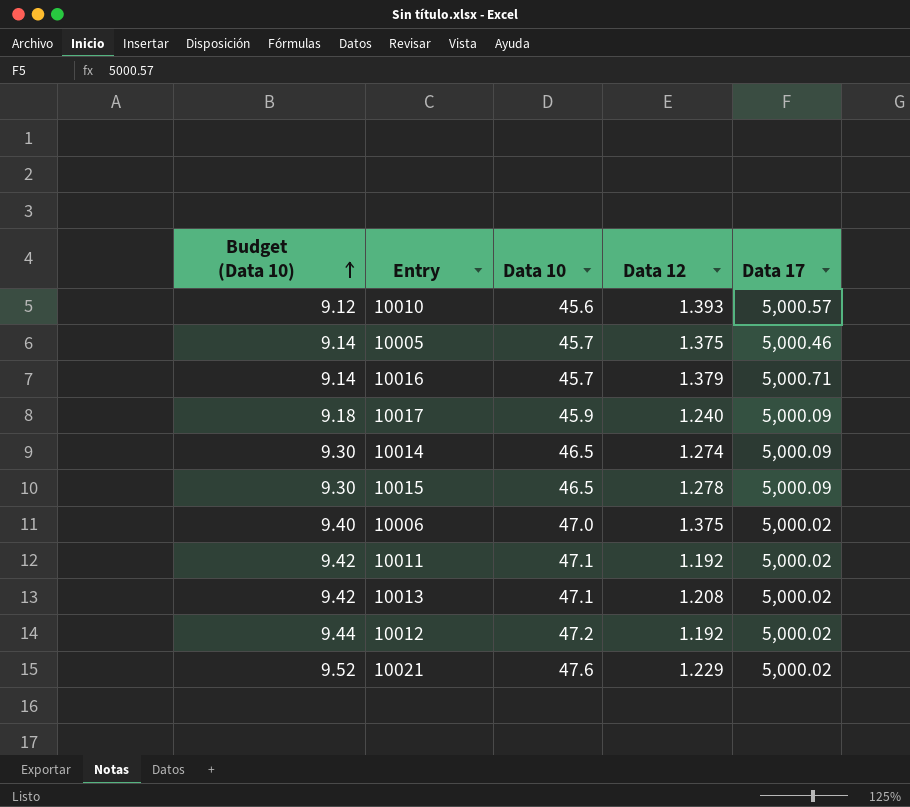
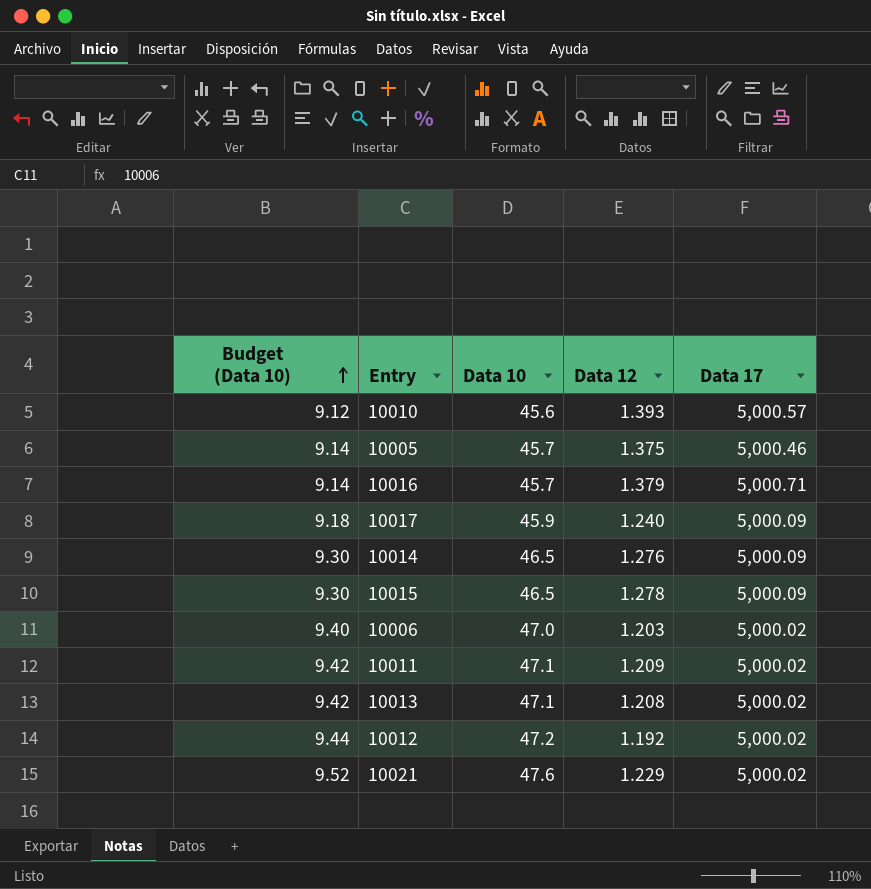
10014 | Data 12: 1.274 -> 1.276
10006 | Data 12: 1.375 -> 1.203
10011 | Data 12: 1.192 -> 1.209

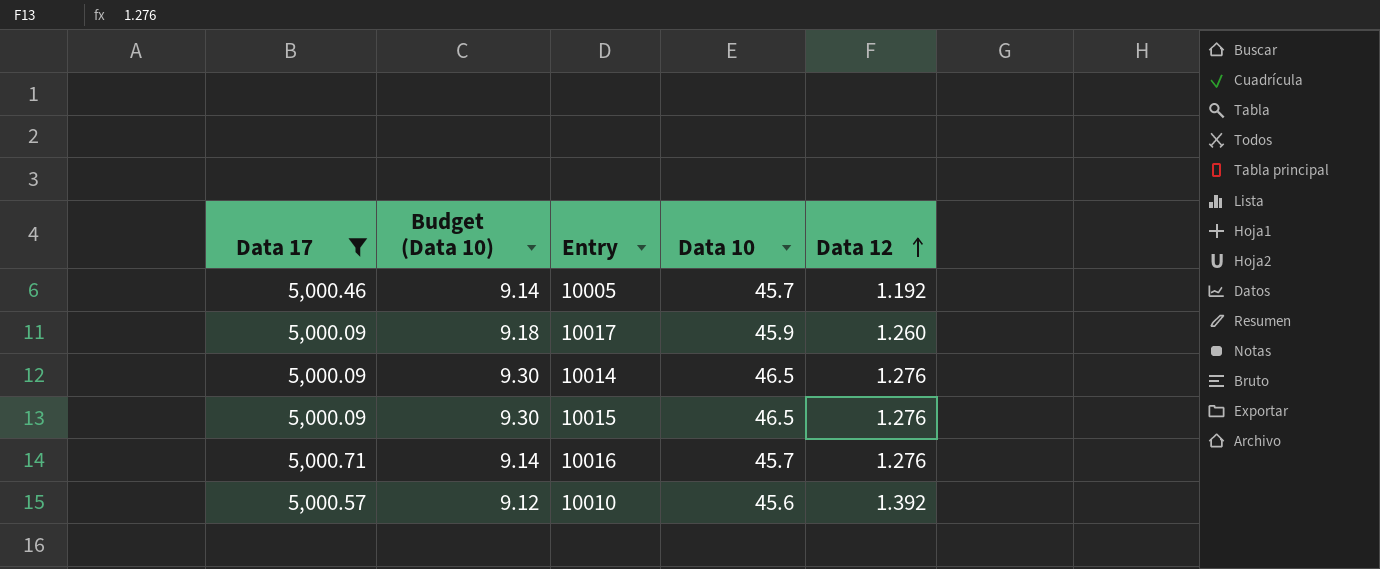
filter: none -> Data 17 != 5,000.02
row order: Budget (Data 10) ascending -> Data 12 ascending
column Data 17 | position: 5 -> 1
10005 | Data 12: 1.375 -> 1.192
10017 | Data 12: 1.240 -> 1.260
10015 | Data 12: 1.278 -> 1.276
10016 | Data 12: 1.379 -> 1.276
10010 | Data 12: 1.393 -> 1.392

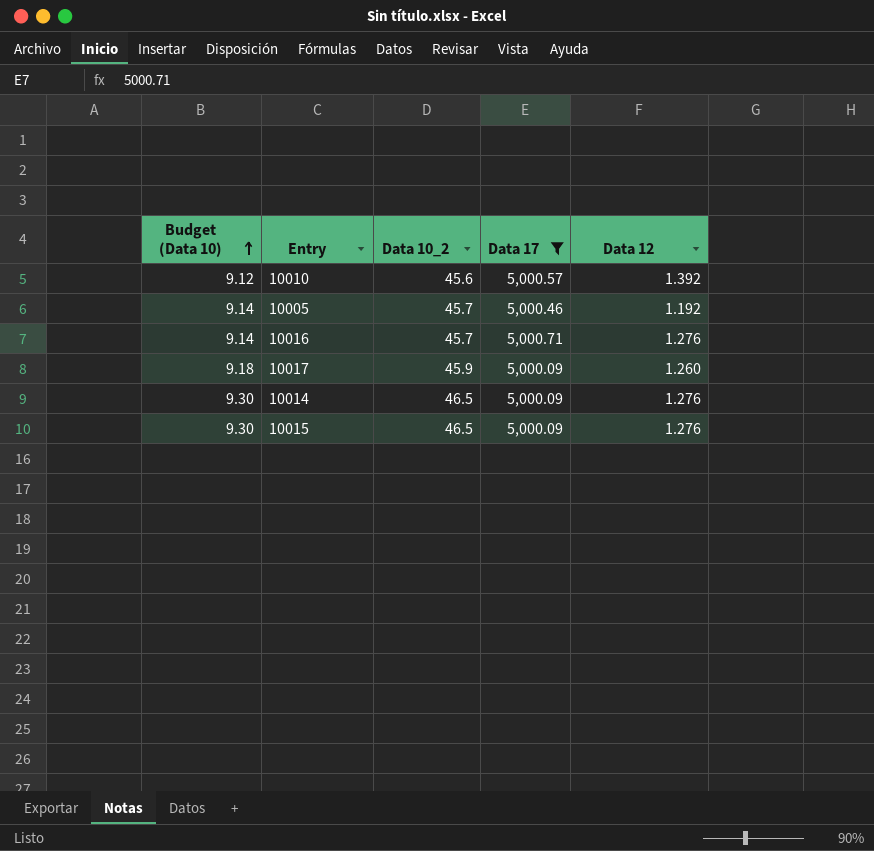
row order: Data 12 ascending -> Budget (Data 10) ascending
column name: Data 10 -> Data 10_2
column Data 17 | position: 1 -> 4

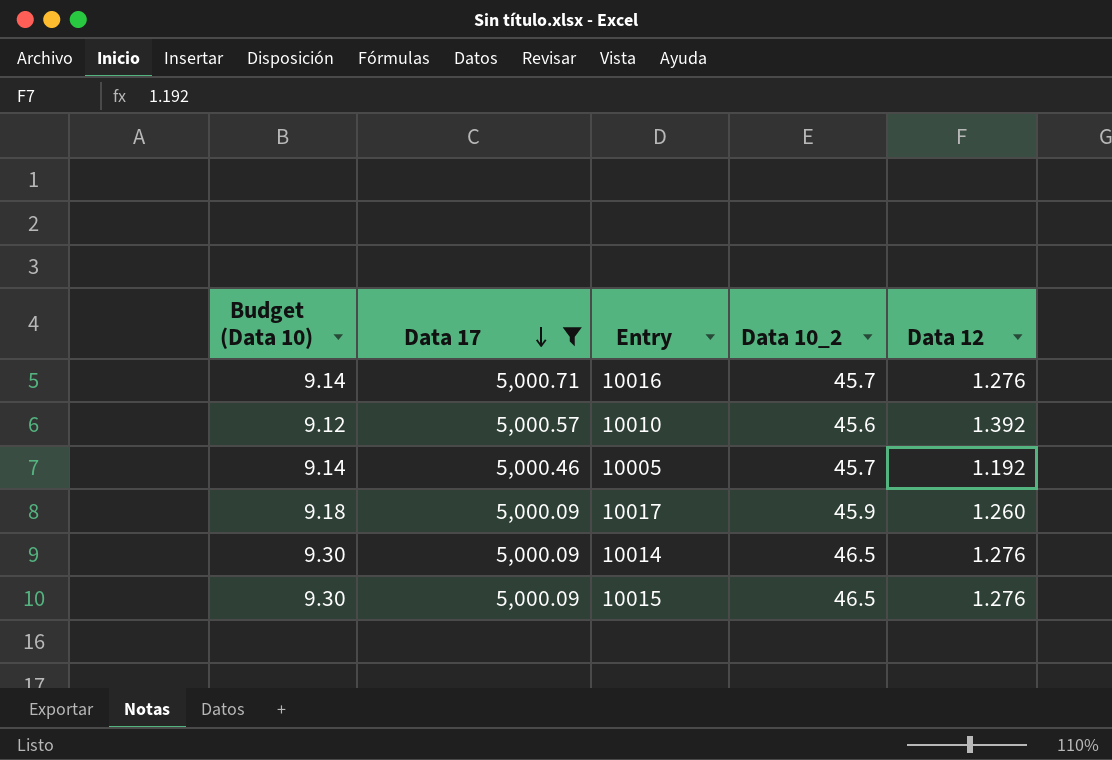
row order: Budget (Data 10) ascending -> Data 17 descending
column Data 17 | position: 4 -> 2

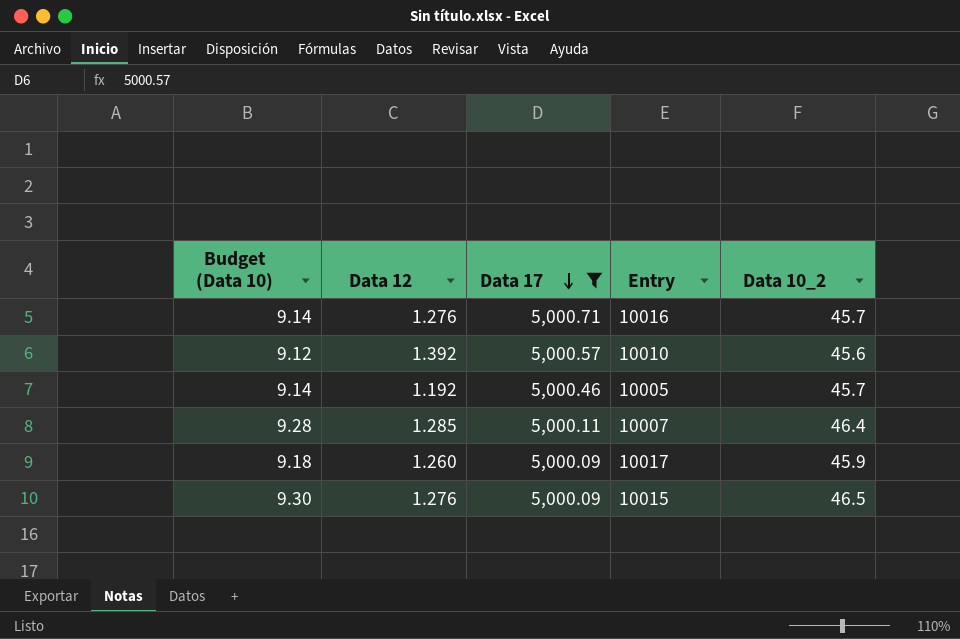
column Data 12 | position: 5 -> 2
row 10014: 9.30 | 5,000.09 | 46.5 | 1.276 -> none
row 10007: none -> 9.28 | 1.285 | 5,000.11 | 46.4

